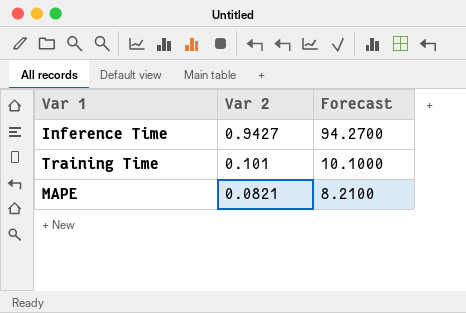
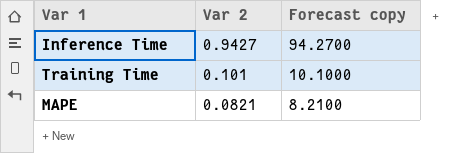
column name: Forecast -> Forecast copy

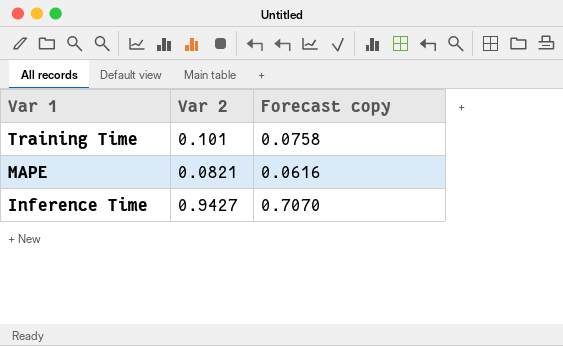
row order: Var 2 descending -> Var 1 descending
column Forecast copy | formula: [Var 2] * 100 -> [Var 2] * 0.75

